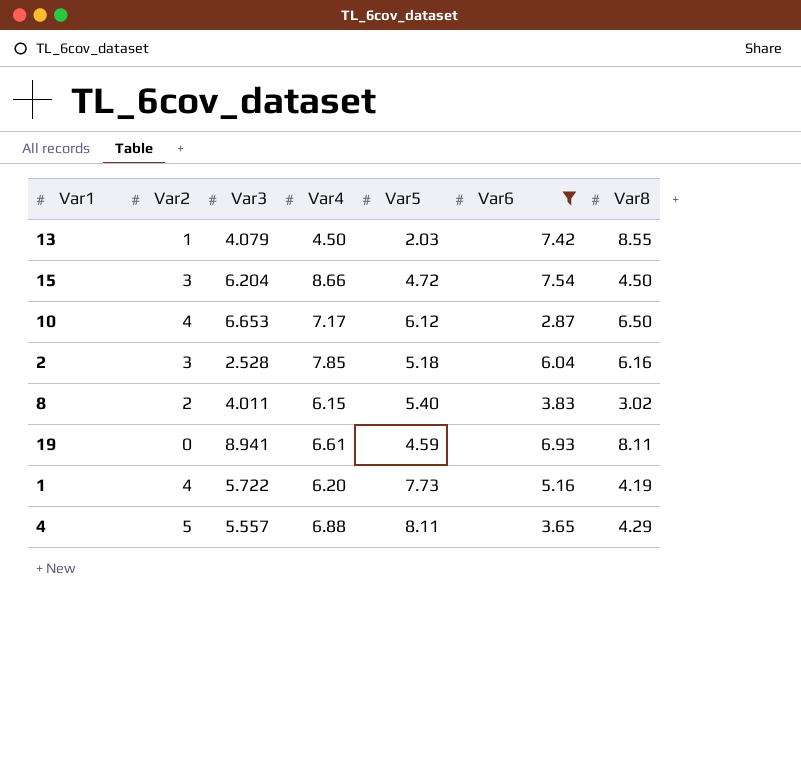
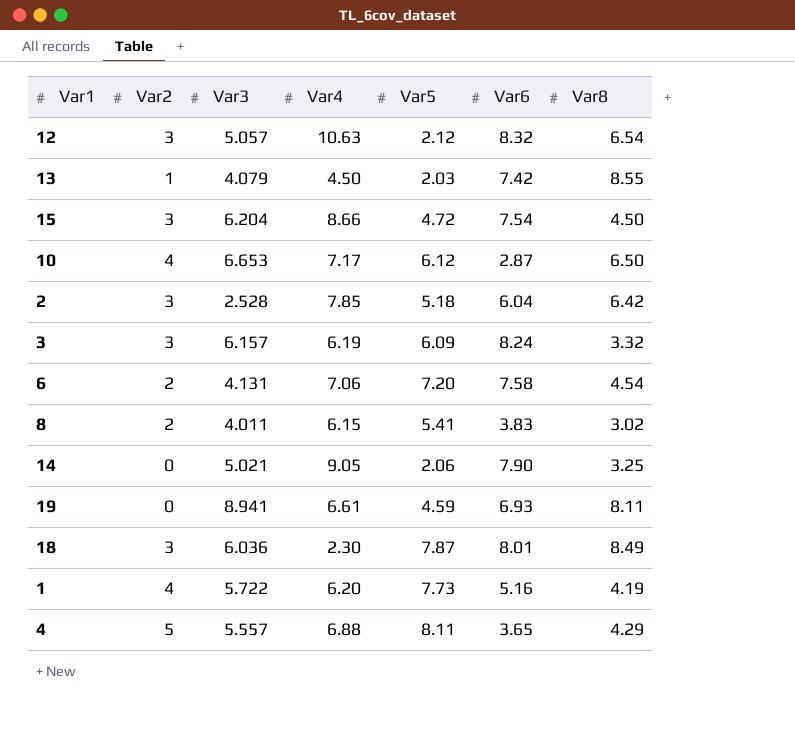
filter: Var6 <= 7.54 -> none
2 | Var8: 6.16 -> 6.42
8 | Var5: 5.40 -> 5.41

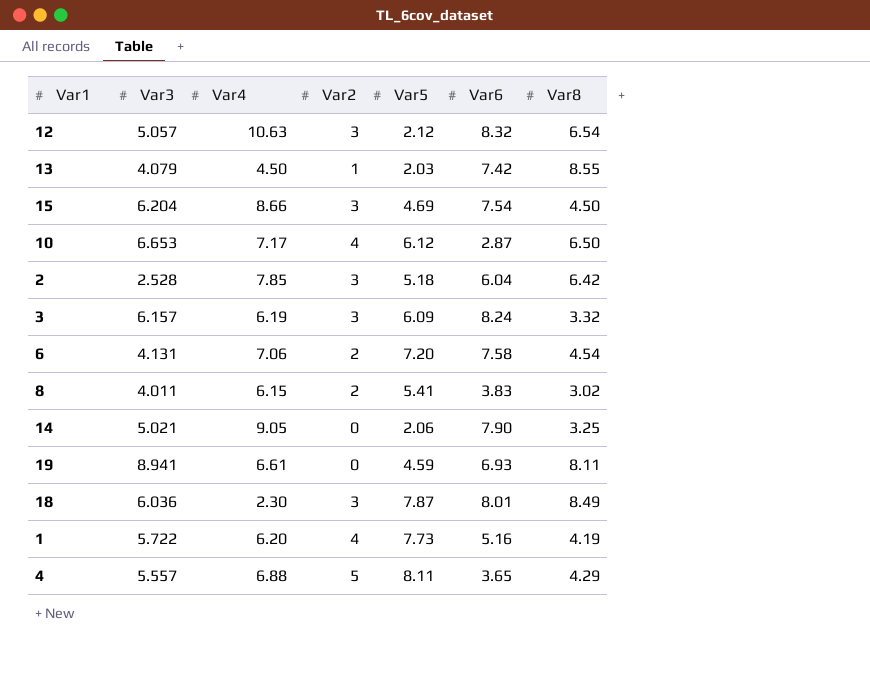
column Var2 | position: 2 -> 4
15 | Var5: 4.72 -> 4.69

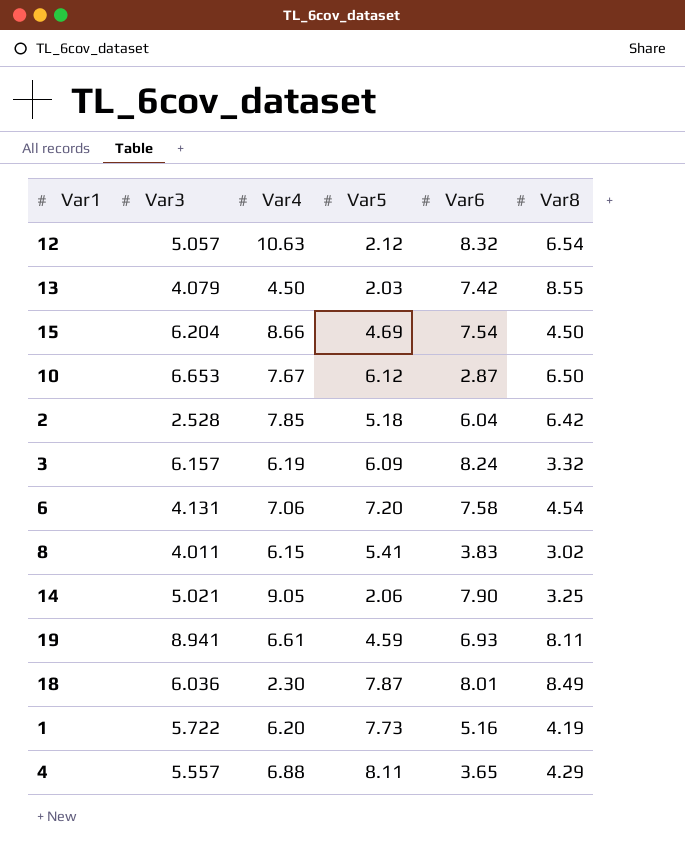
column Var2 | position: 4 -> none
10 | Var4: 7.17 -> 7.67

